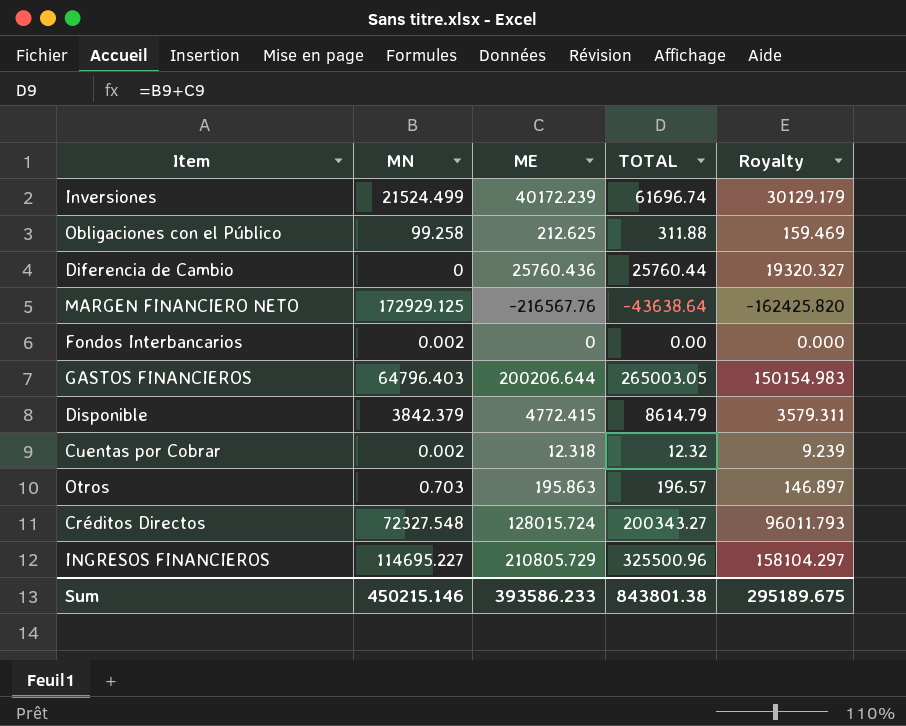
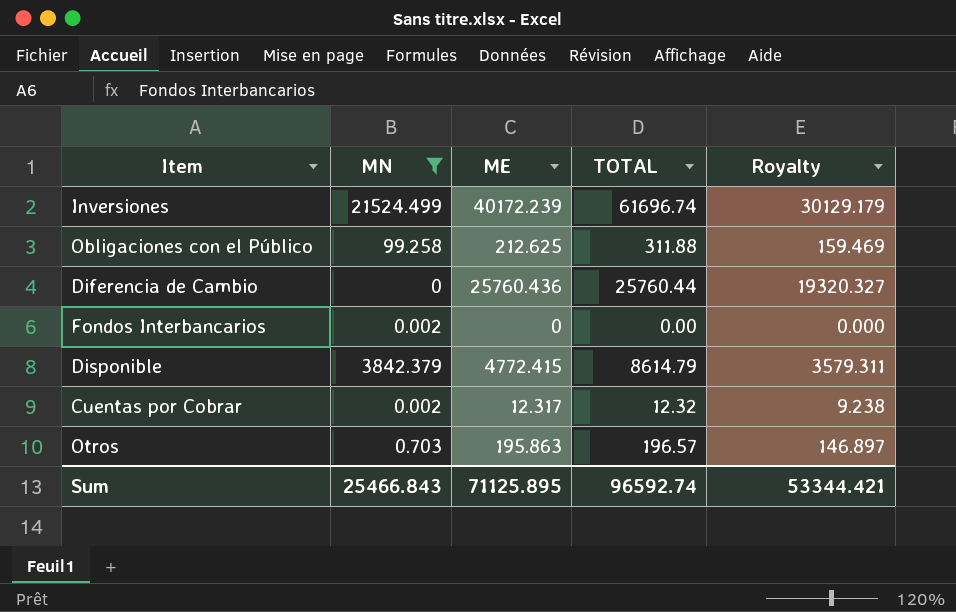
filter: none -> MN <= 21524.499
Cuentas por Cobrar | ME: 12.318 -> 12.317
Cuentas por Cobrar | Royalty: 9.239 -> 9.238
Sum | MN: 450215.146 -> 25466.843
Sum | ME: 393586.233 -> 71125.895
Sum | TOTAL: 843801.38 -> 96592.74
Sum | Royalty: 295189.675 -> 53344.421

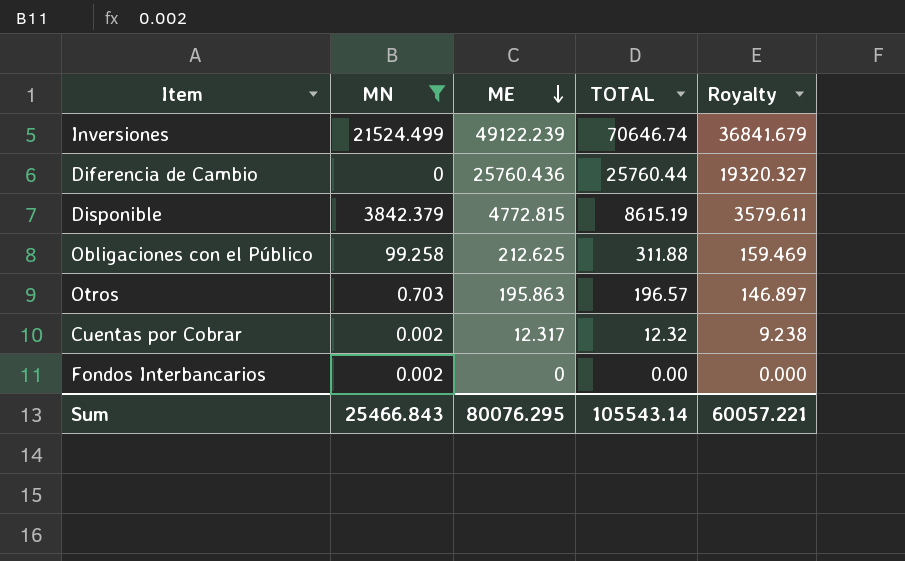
row order: none -> ME descending
Inversiones | ME: 40172.239 -> 49122.239
Inversiones | TOTAL: 61696.74 -> 70646.74
Inversiones | Royalty: 30129.179 -> 36841.679
Disponible | ME: 4772.415 -> 4772.815
Disponible | TOTAL: 8614.79 -> 8615.19
Disponible | Royalty: 3579.311 -> 3579.611
Sum | ME: 71125.895 -> 80076.295
Sum | TOTAL: 96592.74 -> 105543.14
Sum | Royalty: 53344.421 -> 60057.221

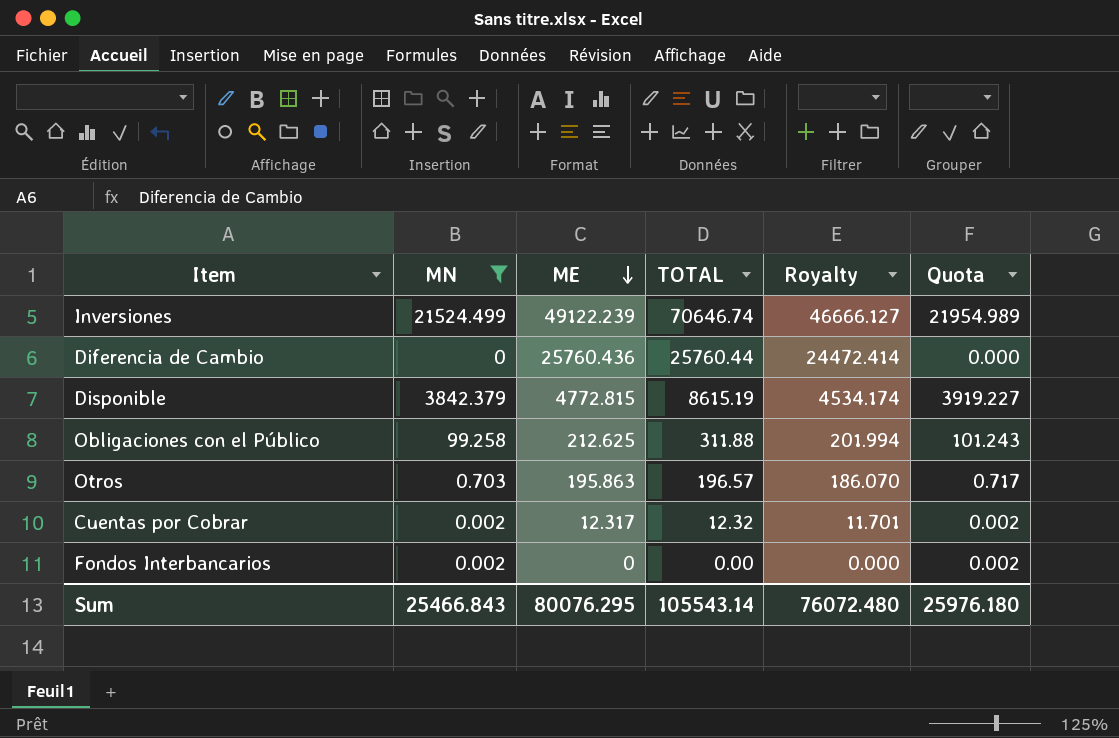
column Royalty | formula: [ME] * 0.75 -> [ME] * 0.95
column Quota | formula: none -> [MN] * 1.02
Sum | Royalty: 60057.221 -> 76072.480

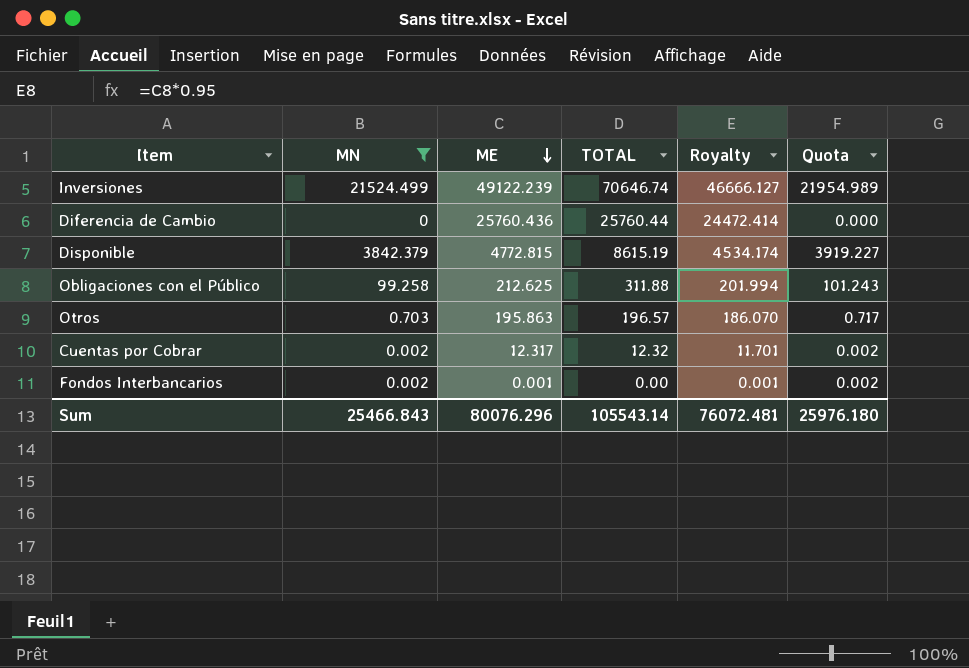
Fondos Interbancarios | ME: 0 -> 0.001
Fondos Interbancarios | Royalty: 0.000 -> 0.001
Sum | ME: 80076.295 -> 80076.296
Sum | Royalty: 76072.480 -> 76072.481

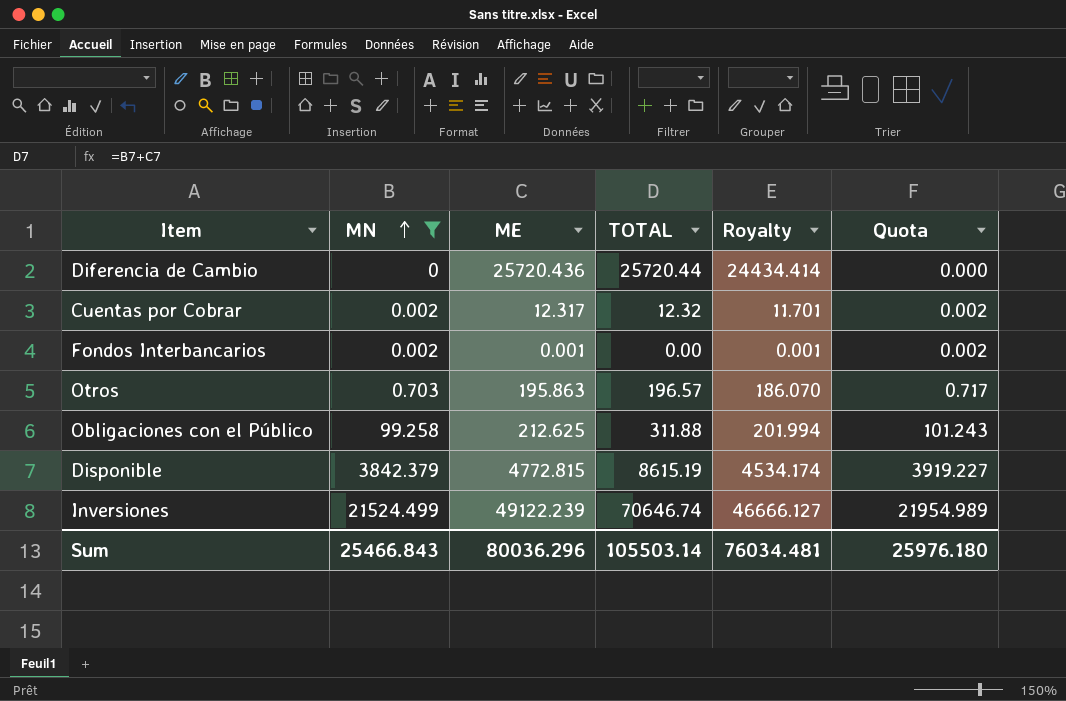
row order: ME descending -> MN ascending
Diferencia de Cambio | ME: 25760.436 -> 25720.436
Diferencia de Cambio | TOTAL: 25760.44 -> 25720.44
Diferencia de Cambio | Royalty: 24472.414 -> 24434.414
Sum | ME: 80076.296 -> 80036.296
Sum | TOTAL: 105543.14 -> 105503.14
Sum | Royalty: 76072.481 -> 76034.481

